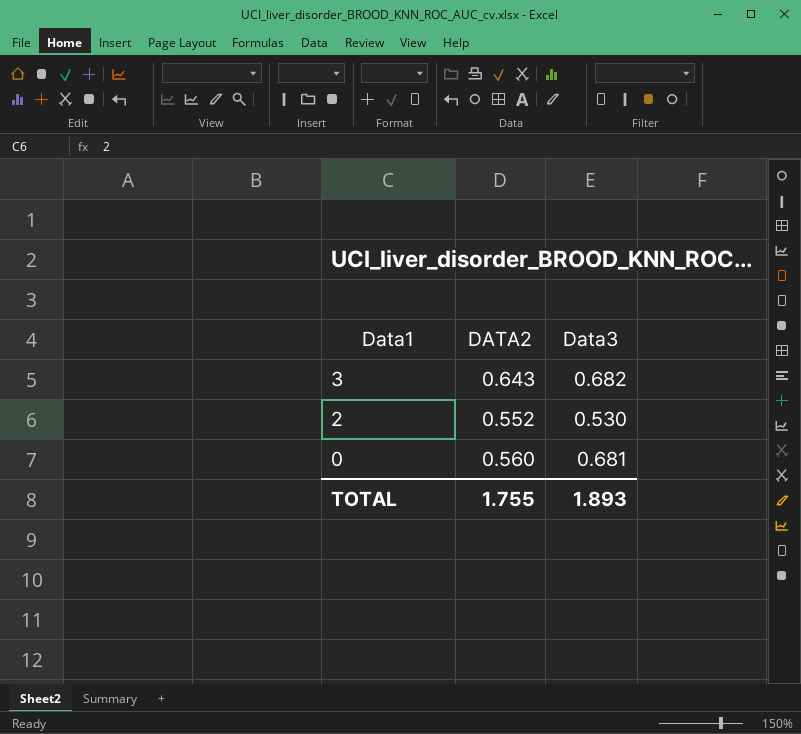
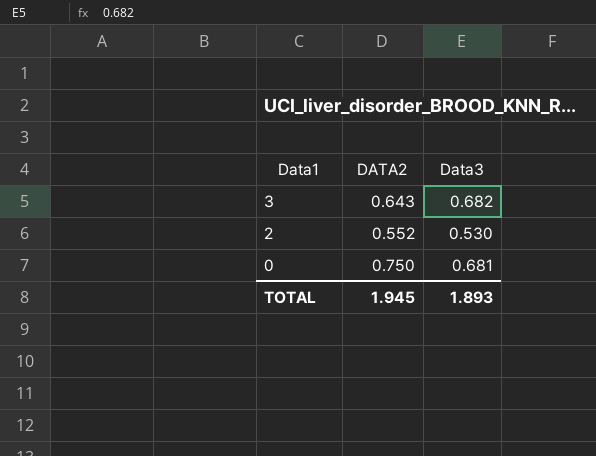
0 | DATA2: 0.560 -> 0.750
TOTAL | DATA2: 1.755 -> 1.945

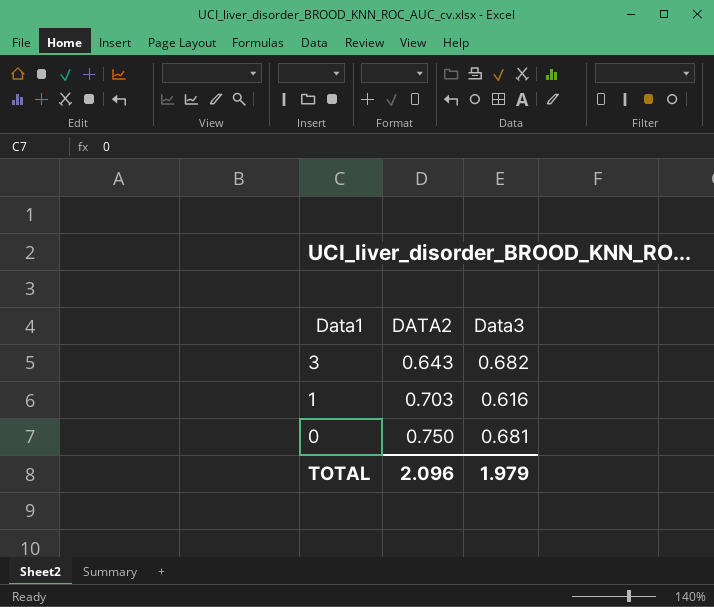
row 2: 0.552 | 0.530 -> none
row 1: none -> 0.703 | 0.616
TOTAL | DATA2: 1.945 -> 2.096
TOTAL | Data3: 1.893 -> 1.979

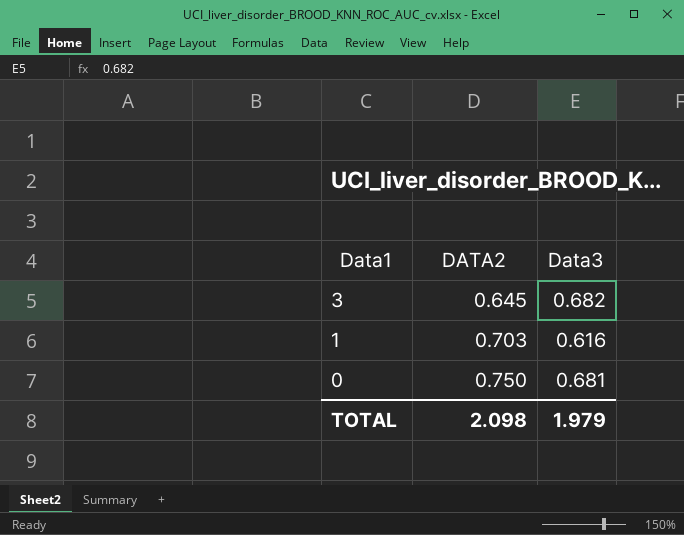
3 | DATA2: 0.643 -> 0.645
TOTAL | DATA2: 2.096 -> 2.098

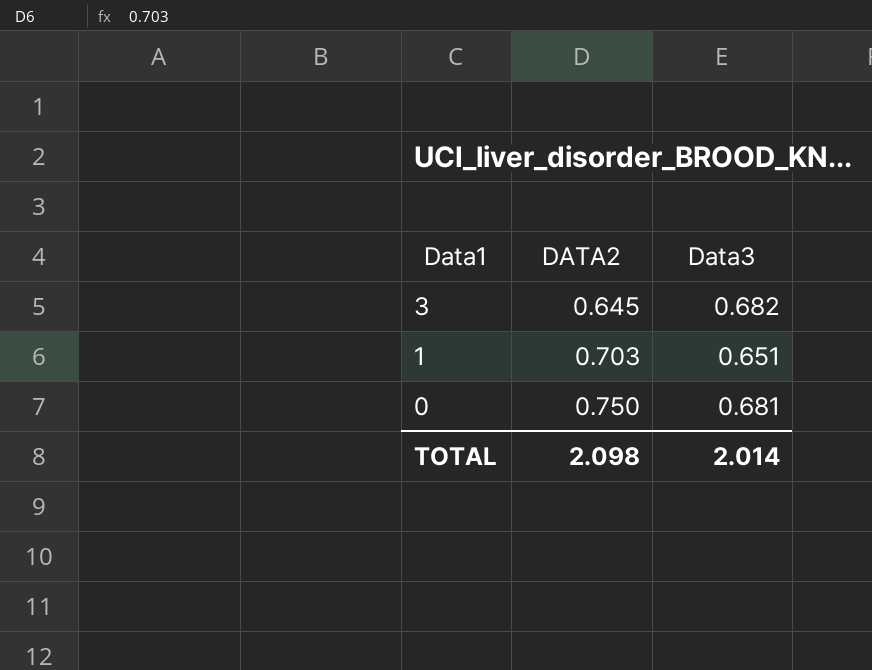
1 | Data3: 0.616 -> 0.651
TOTAL | Data3: 1.979 -> 2.014

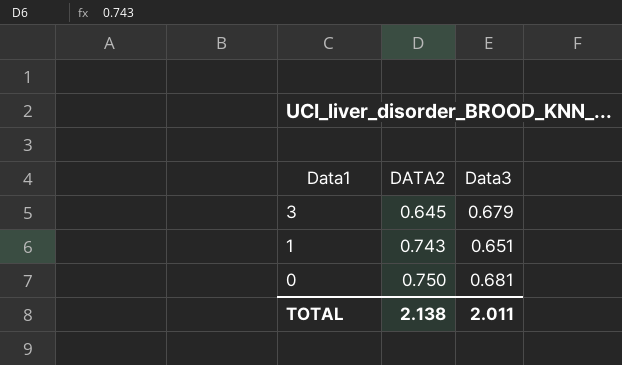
3 | Data3: 0.682 -> 0.679
1 | DATA2: 0.703 -> 0.743
TOTAL | DATA2: 2.098 -> 2.138
TOTAL | Data3: 2.014 -> 2.011

